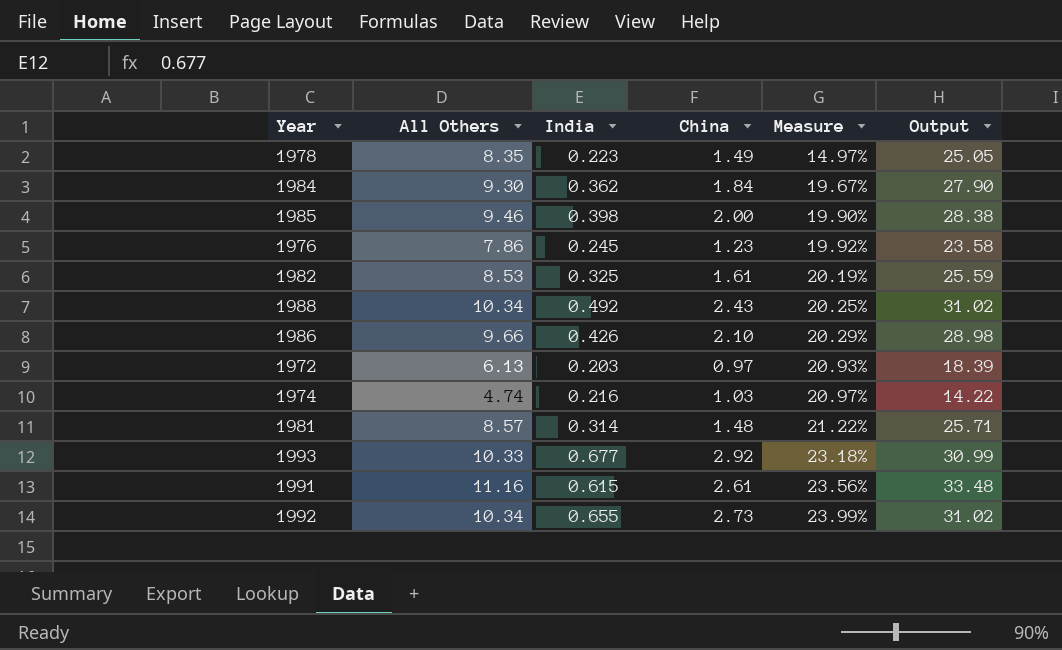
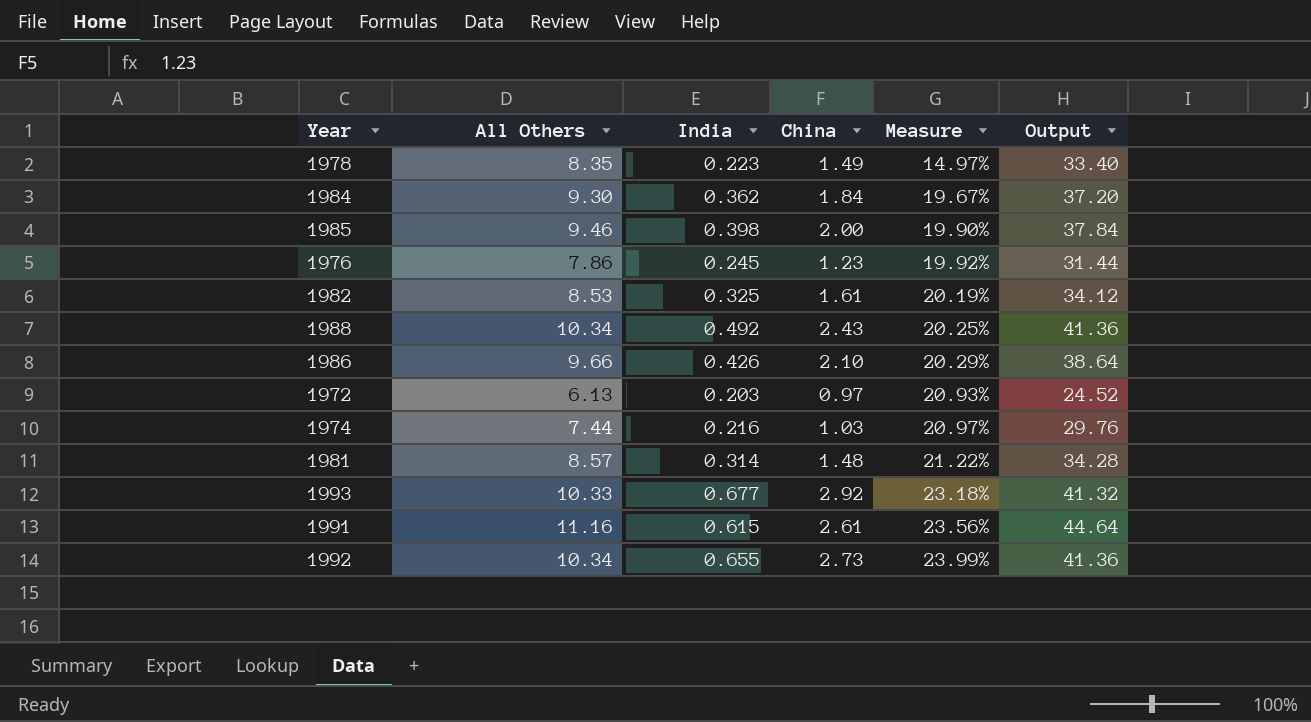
column Output | formula: [All Others] * 3 -> [All Others] * 4
1974 | All Others: 4.74 -> 7.44

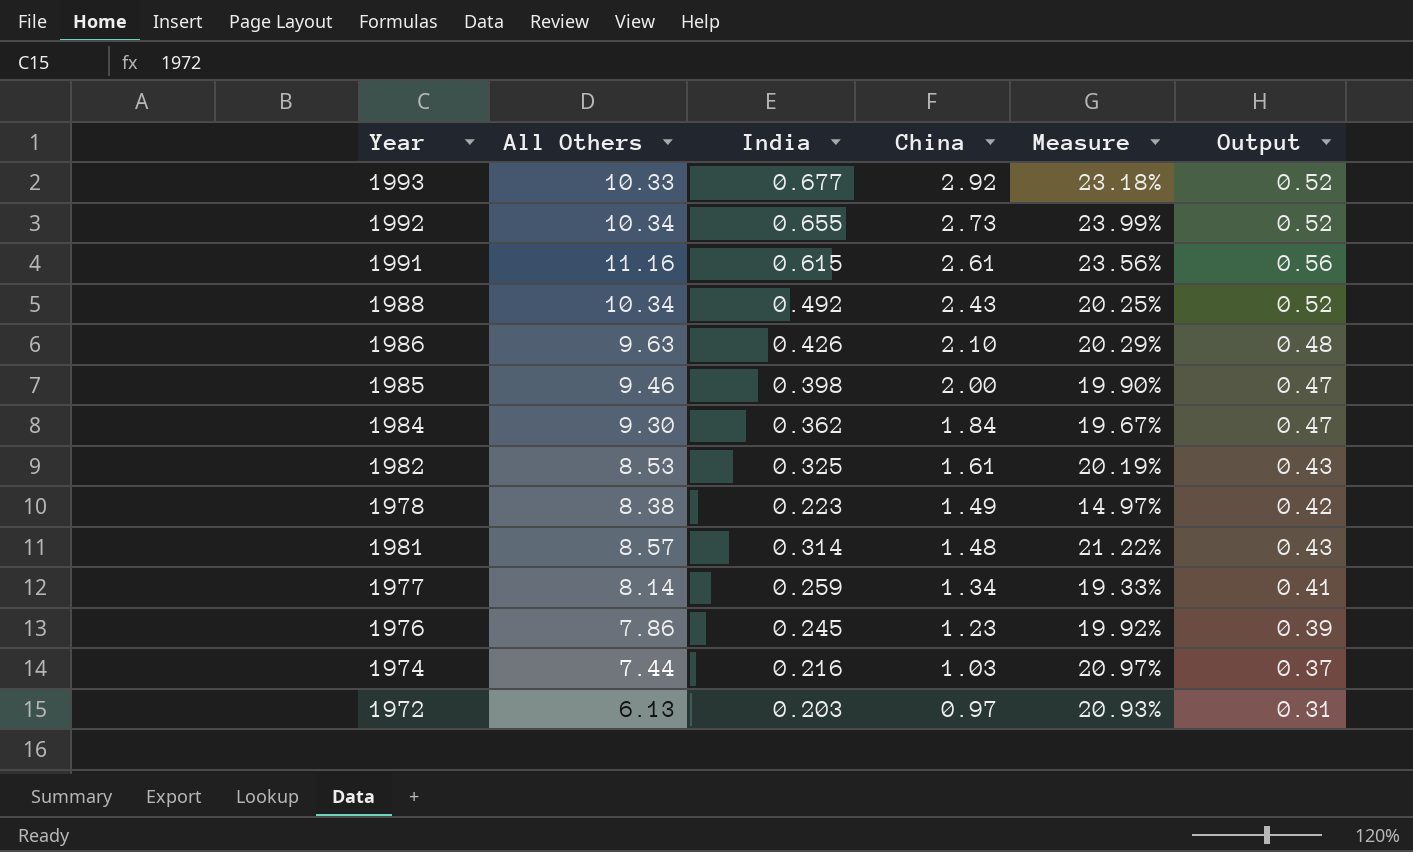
row order: Measure ascending -> China descending
column Output | formula: [All Others] * 4 -> [All Others] * 0.05
1986 | All Others: 9.66 -> 9.63
1978 | All Others: 8.35 -> 8.38
row 1977: none -> 8.14 | 0.259 | 1.34 | 19.33% | 0.41

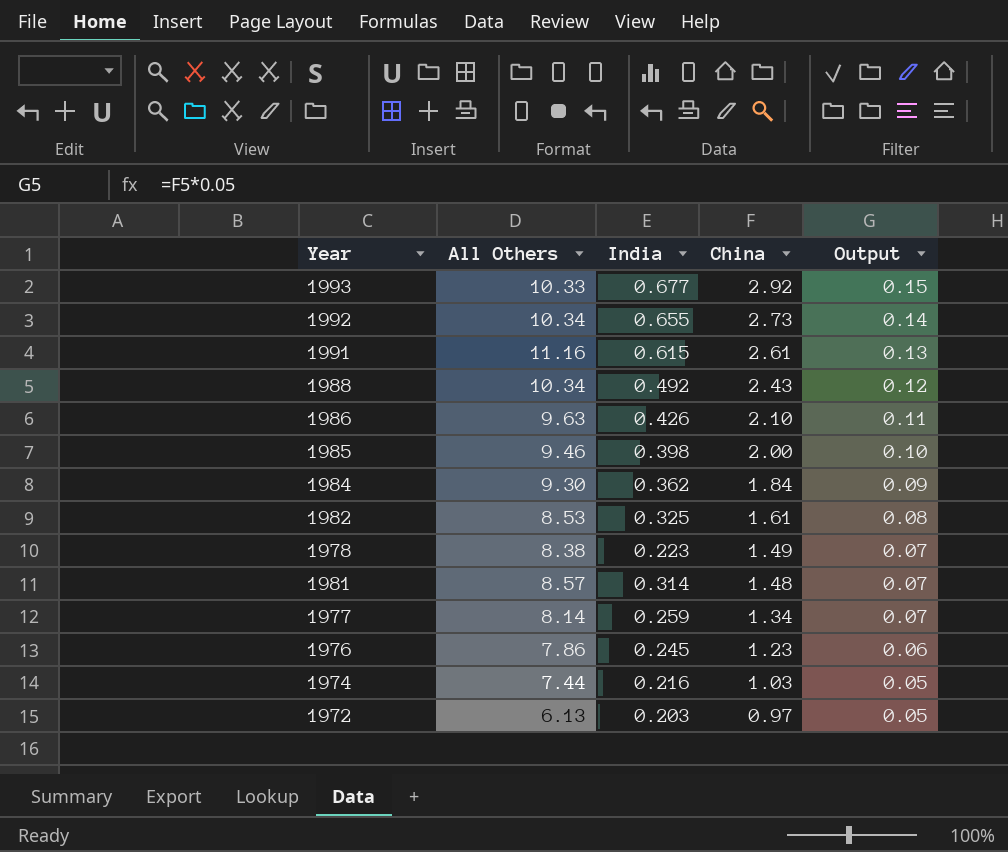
column Measure | formula: [India] / [China] -> none
column Output | formula: [All Others] * 0.05 -> [China] * 0.05

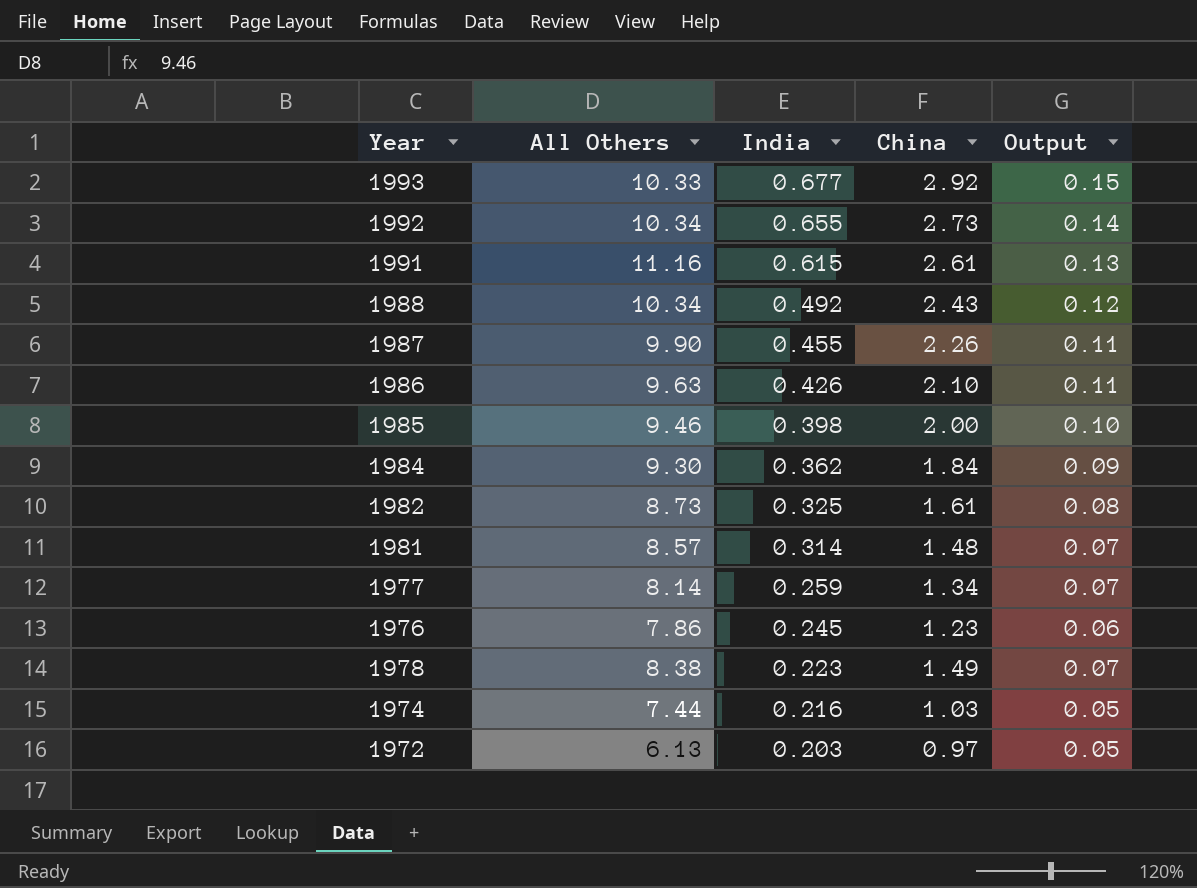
row order: China descending -> India descending
row 1987: none -> 9.90 | 0.455 | 2.26 | 0.11
1982 | All Others: 8.53 -> 8.73

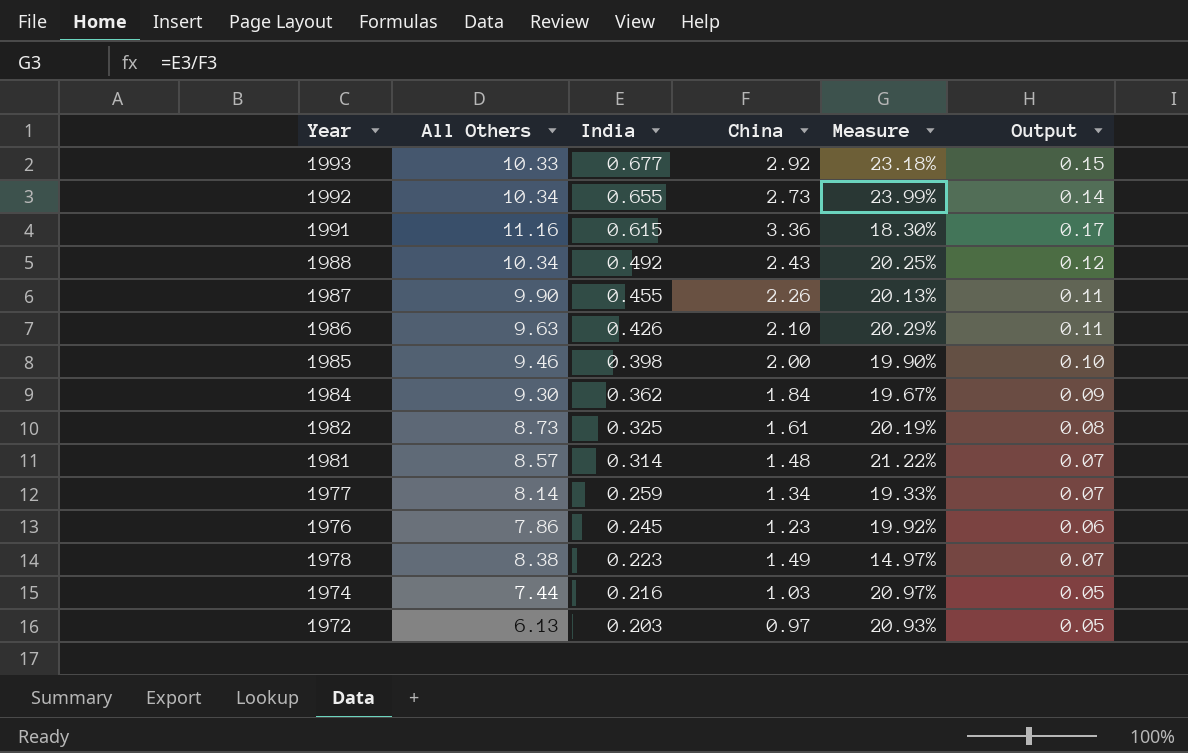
column Measure | formula: none -> [India] / [China]
1991 | China: 2.61 -> 3.36
1991 | Output: 0.13 -> 0.17

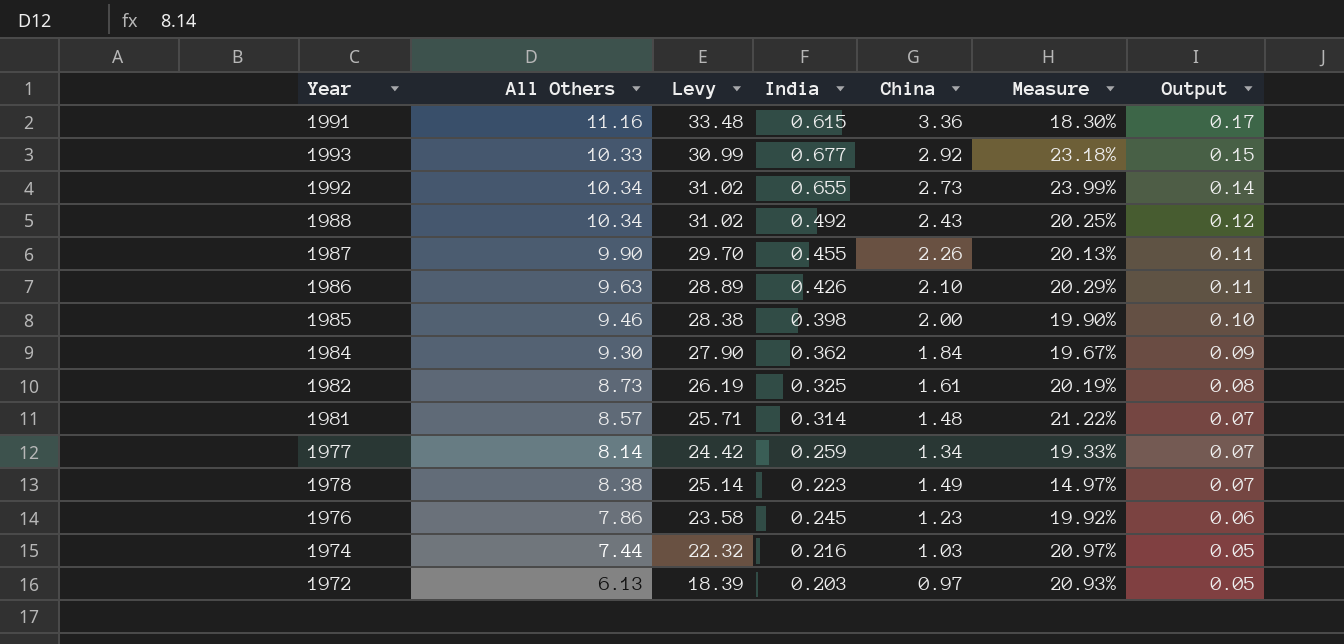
row order: India descending -> Output descending
column Levy | formula: none -> [All Others] * 3

